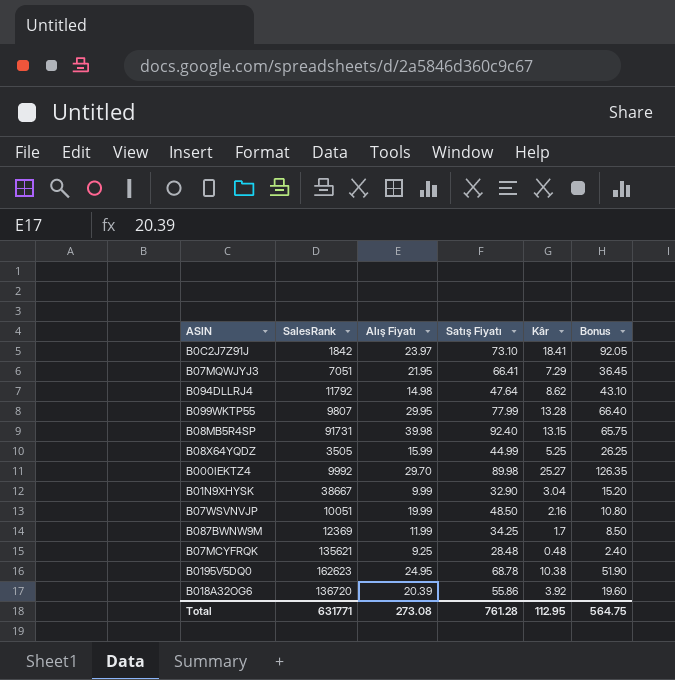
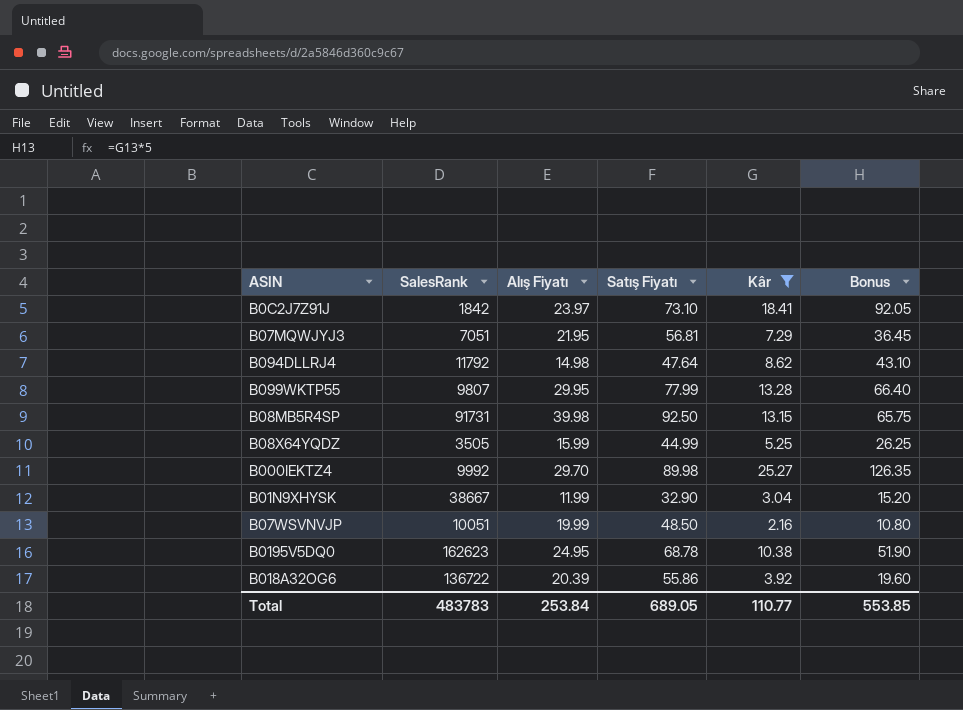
filter: none -> Kâr >= 2.16
B07MQWJYJ3 | Satış Fiyatı: 66.41 -> 56.81
B08MB5R4SP | Satış Fiyatı: 92.40 -> 92.50
B01N9XHYSK | Alış Fiyatı: 9.99 -> 11.99
B018A32OG6 | SalesRank: 136720 -> 136722
Total | SalesRank: 631771 -> 483783
Total | Alış Fiyatı: 273.08 -> 253.84
Total | Satış Fiyatı: 761.28 -> 689.05
Total | Kâr: 112.95 -> 110.77
Total | Bonus: 564.75 -> 553.85

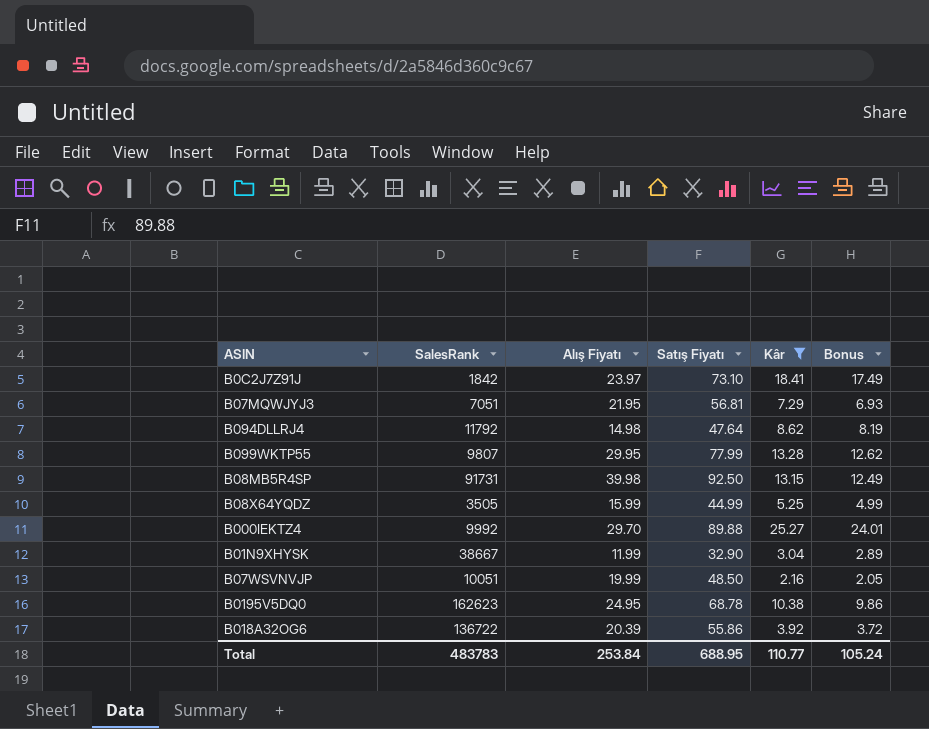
column Bonus | formula: [Kâr] * 5 -> [Kâr] * 0.95
B000IEKTZ4 | Satış Fiyatı: 89.98 -> 89.88
Total | Satış Fiyatı: 689.05 -> 688.95
Total | Bonus: 553.85 -> 105.24

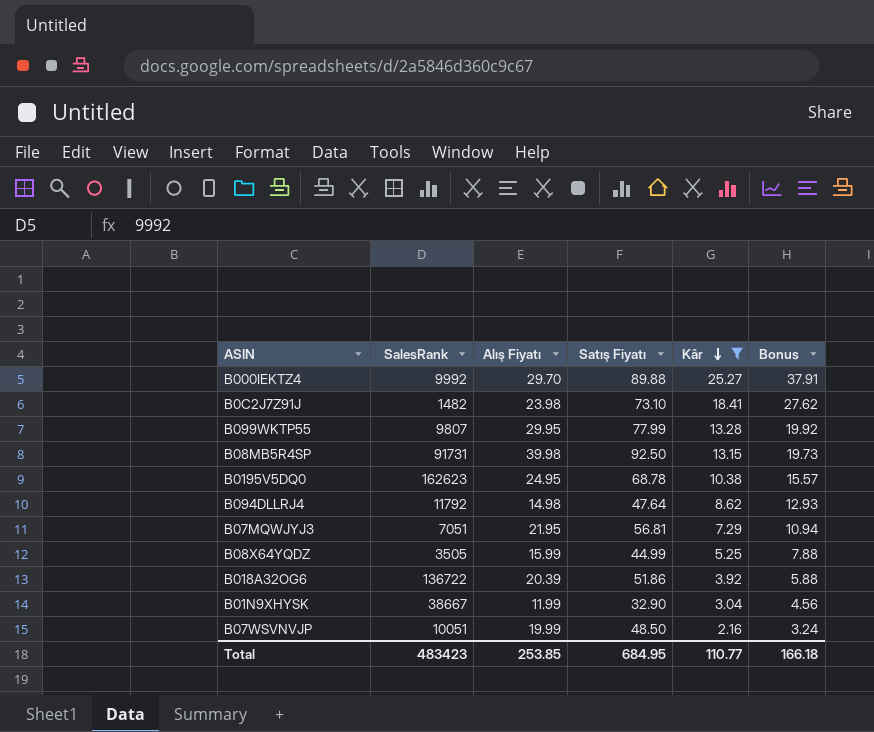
row order: none -> Kâr descending
column Bonus | formula: [Kâr] * 0.95 -> [Kâr] * 1.5
B0C2J7Z91J | SalesRank: 1842 -> 1482
B0C2J7Z91J | Alış Fiyatı: 23.97 -> 23.98
B018A32OG6 | Satış Fiyatı: 55.86 -> 51.86
Total | SalesRank: 483783 -> 483423
Total | Alış Fiyatı: 253.84 -> 253.85
Total | Satış Fiyatı: 688.95 -> 684.95
Total | Bonus: 105.24 -> 166.18

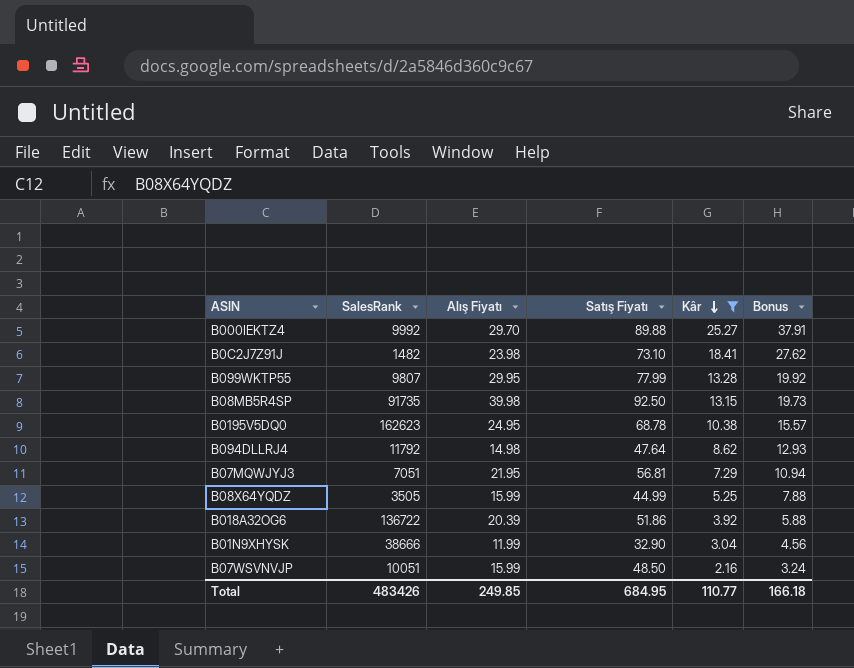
B08MB5R4SP | SalesRank: 91731 -> 91735
B01N9XHYSK | SalesRank: 38667 -> 38666
B07WSVNVJP | Alış Fiyatı: 19.99 -> 15.99
Total | SalesRank: 483423 -> 483426
Total | Alış Fiyatı: 253.85 -> 249.85

